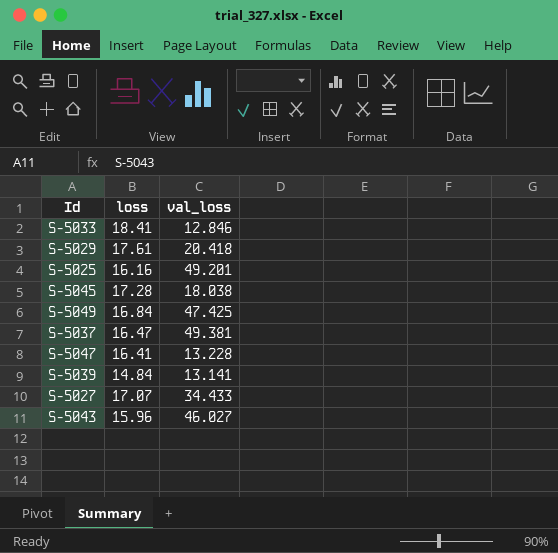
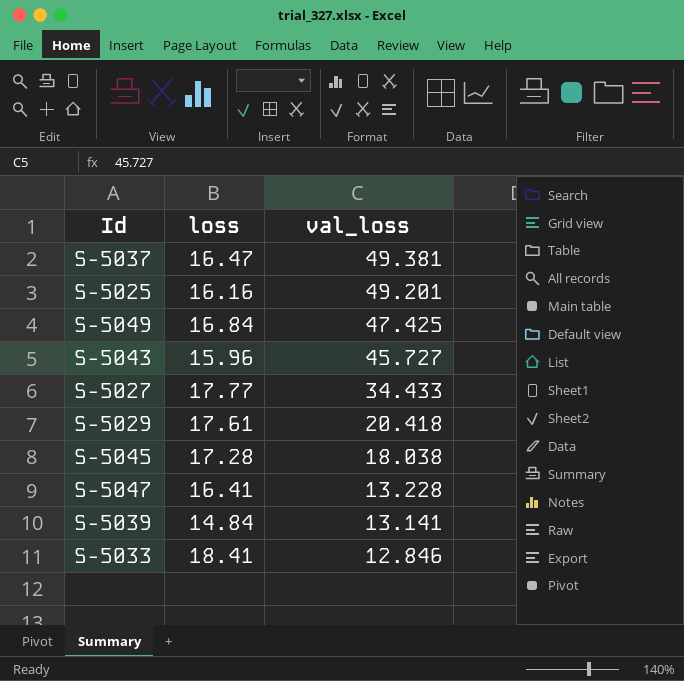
row order: none -> val_loss descending
S-5043 | val_loss: 46.027 -> 45.727
S-5027 | loss: 17.07 -> 17.77

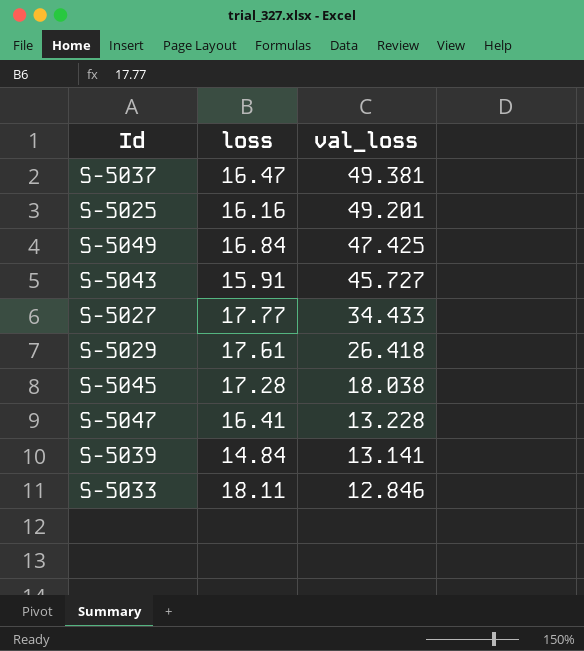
S-5043 | loss: 15.96 -> 15.91
S-5029 | val_loss: 20.418 -> 26.418
S-5033 | loss: 18.41 -> 18.11

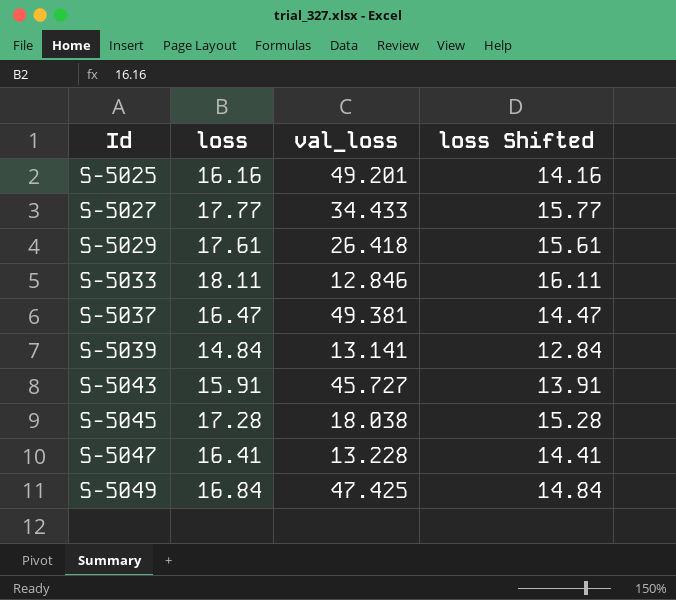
row order: val_loss descending -> Id ascending
column loss Shifted | formula: none -> [loss] - 2

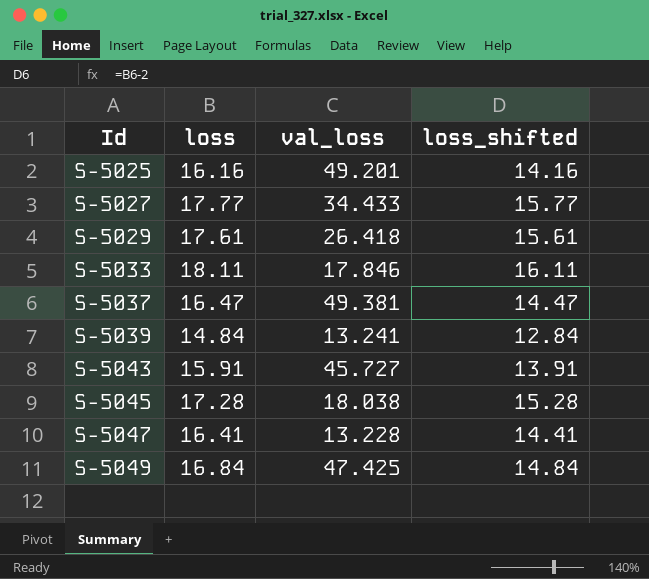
column name: loss Shifted -> loss_shifted
S-5033 | val_loss: 12.846 -> 17.846
S-5039 | val_loss: 13.141 -> 13.241

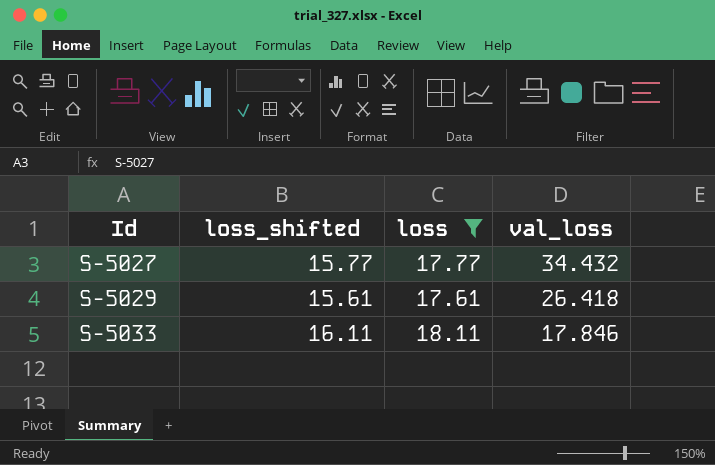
filter: none -> loss >= 17.61
column loss_shifted | position: 4 -> 2
S-5027 | val_loss: 34.433 -> 34.432

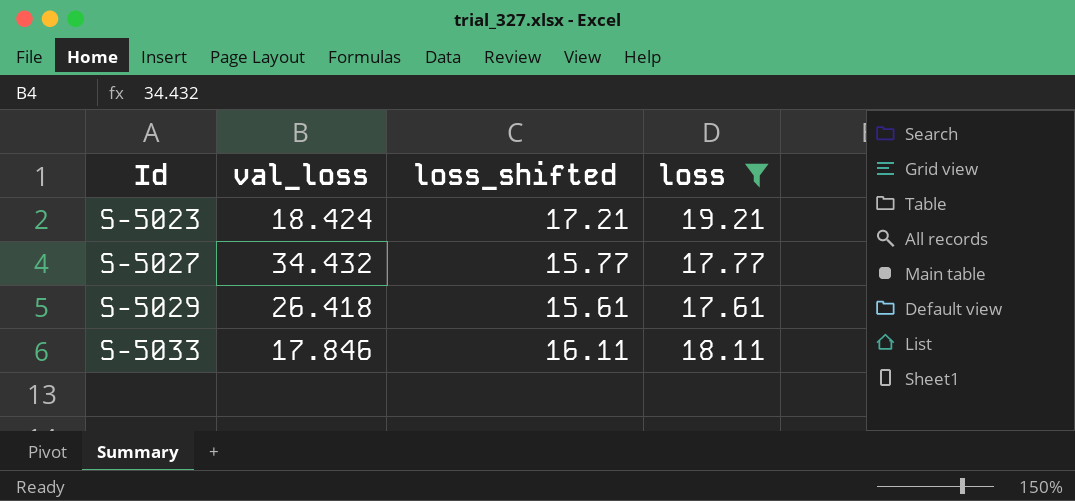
column val_loss | position: 4 -> 2
row S-5023: none -> 18.424 | 17.21 | 19.21

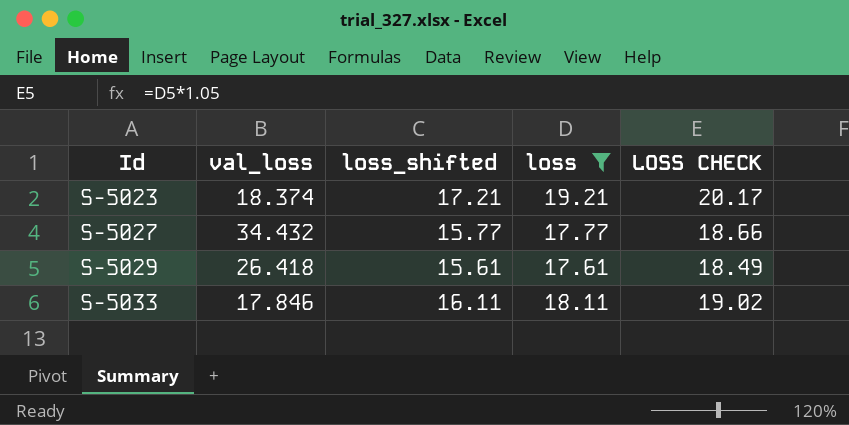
column LOSS CHECK | formula: none -> [loss] * 1.05
S-5023 | val_loss: 18.424 -> 18.374

